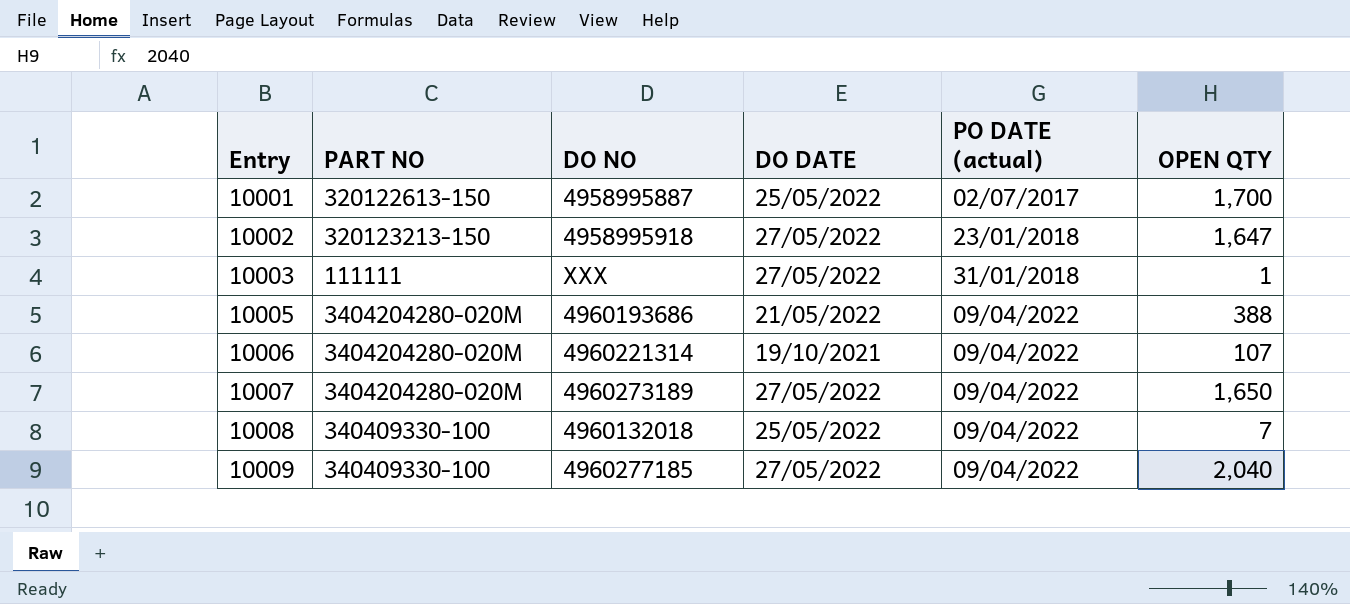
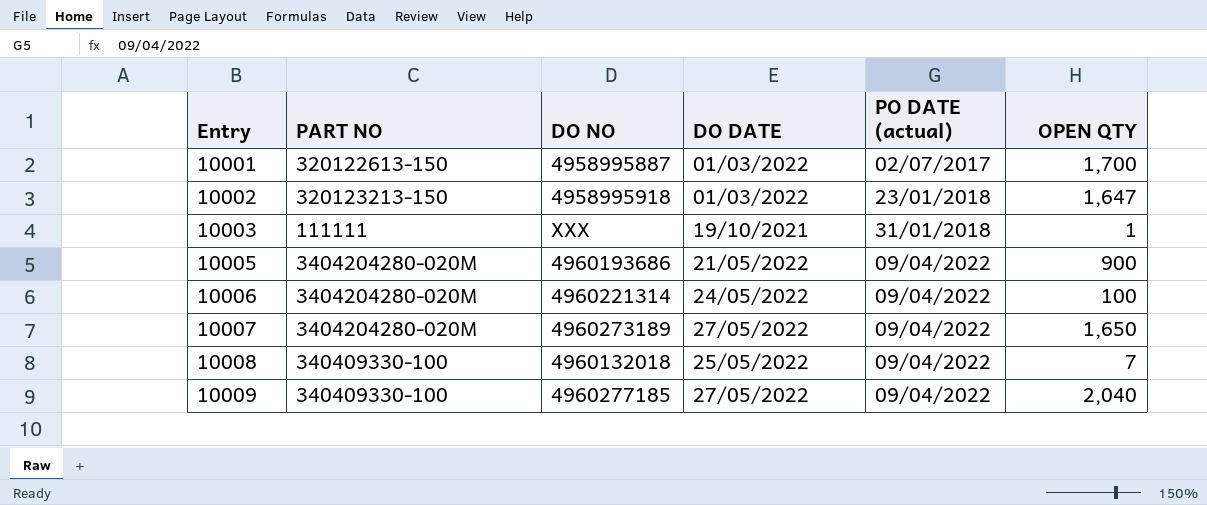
10001 | DO DATE: 25/05/2022 -> 01/03/2022
10002 | DO DATE: 27/05/2022 -> 01/03/2022
10003 | DO DATE: 27/05/2022 -> 19/10/2021
10005 | OPEN QTY: 388 -> 900
10006 | DO DATE: 19/10/2021 -> 24/05/2022
10006 | OPEN QTY: 107 -> 100

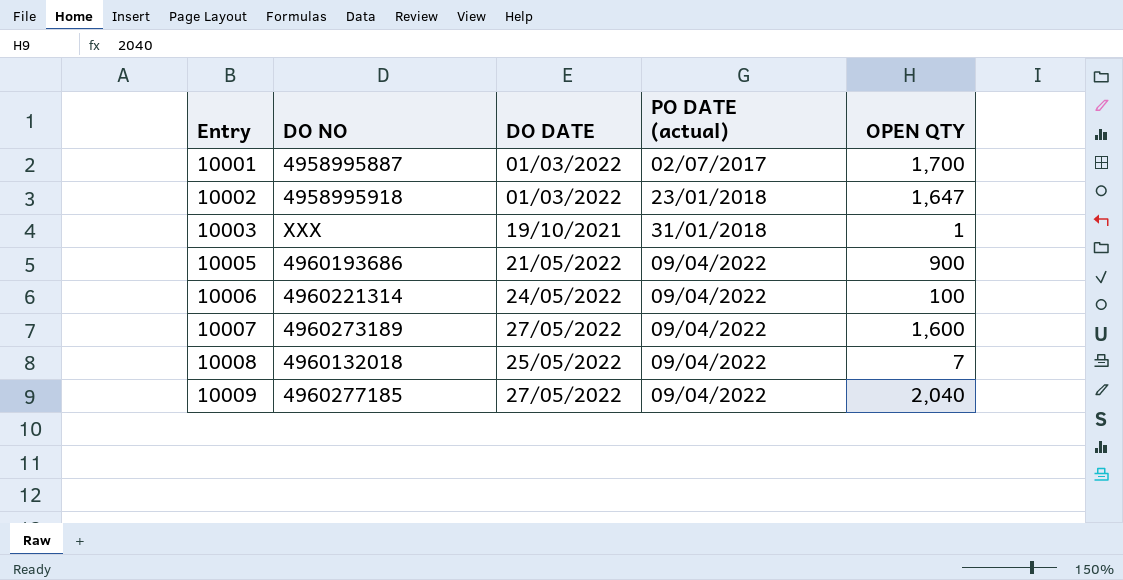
column PART NO | position: 2 -> none
10007 | OPEN QTY: 1,650 -> 1,600

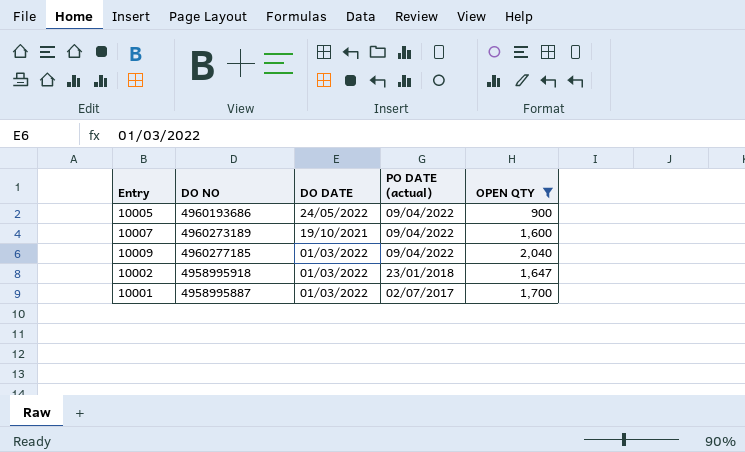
filter: none -> OPEN QTY >= 900
row order: Entry ascending -> PO DATE (actual) descending
10005 | DO DATE: 21/05/2022 -> 24/05/2022
10007 | DO DATE: 27/05/2022 -> 19/10/2021
10009 | DO DATE: 27/05/2022 -> 01/03/2022

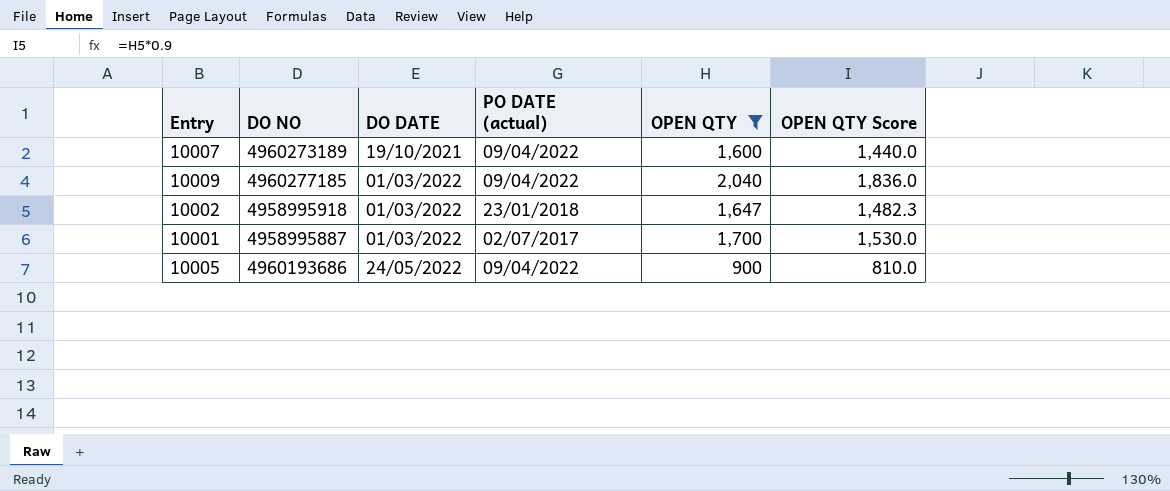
row order: PO DATE (actual) descending -> DO DATE ascending
column OPEN QTY Score | formula: none -> [OPEN QTY] * 0.9

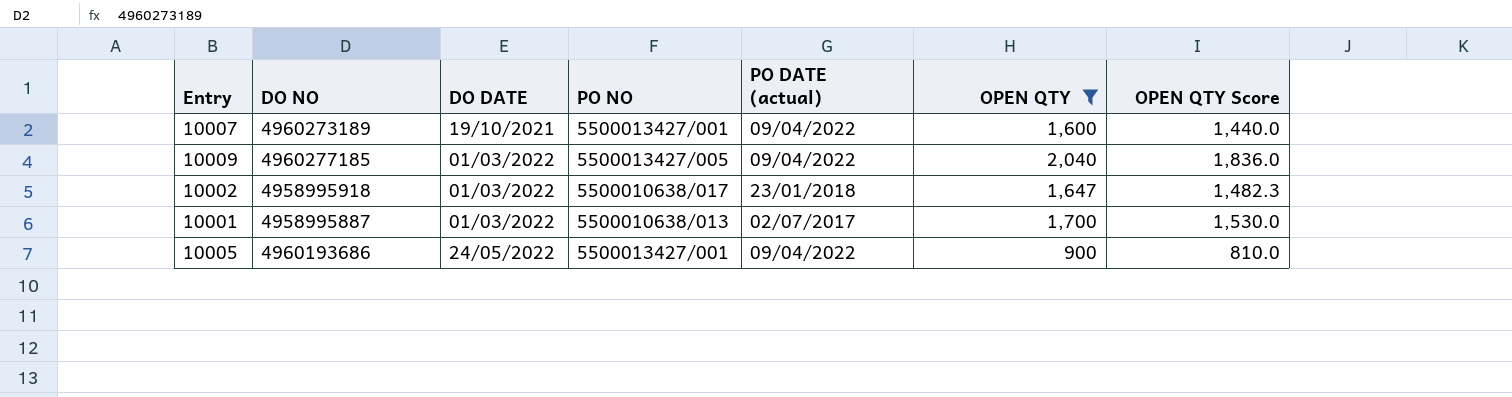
column PO NO | position: none -> 4

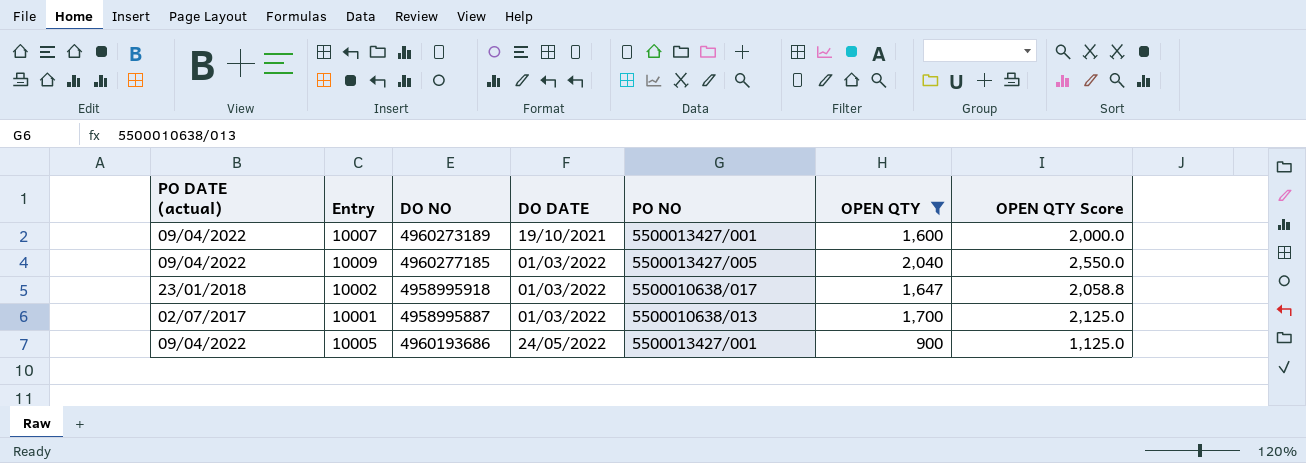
column PO DATE (actual) | position: 5 -> 1
column OPEN QTY Score | formula: [OPEN QTY] * 0.9 -> [OPEN QTY] * 1.25

